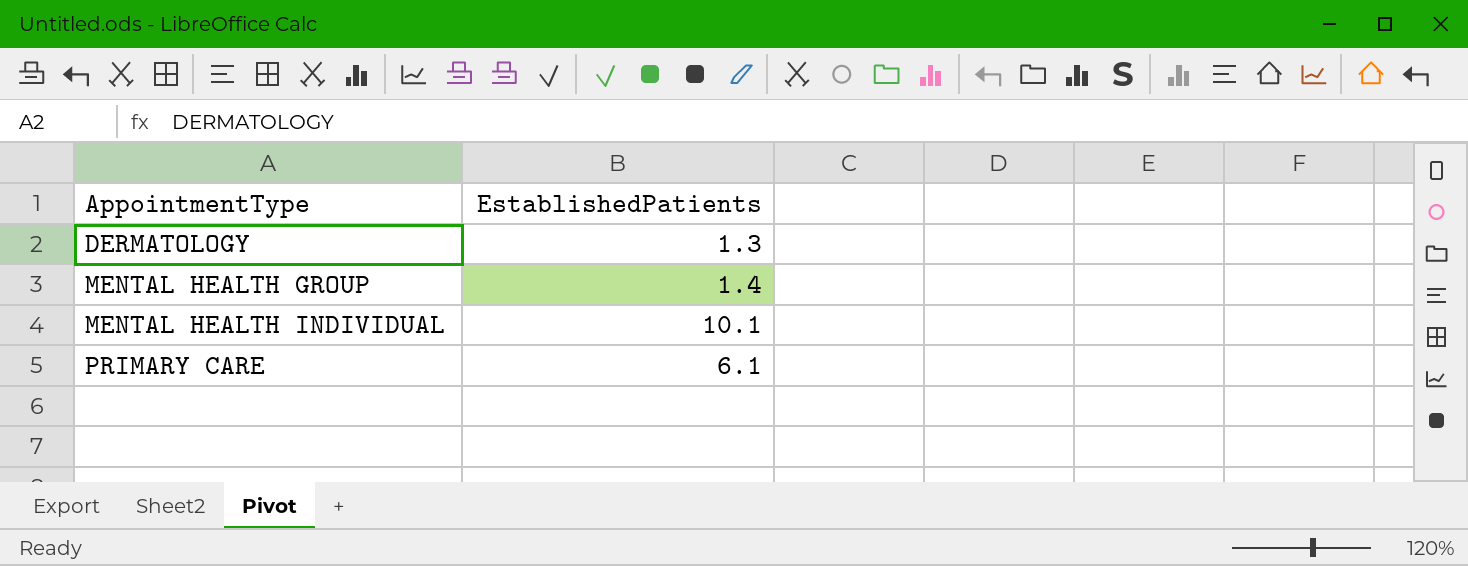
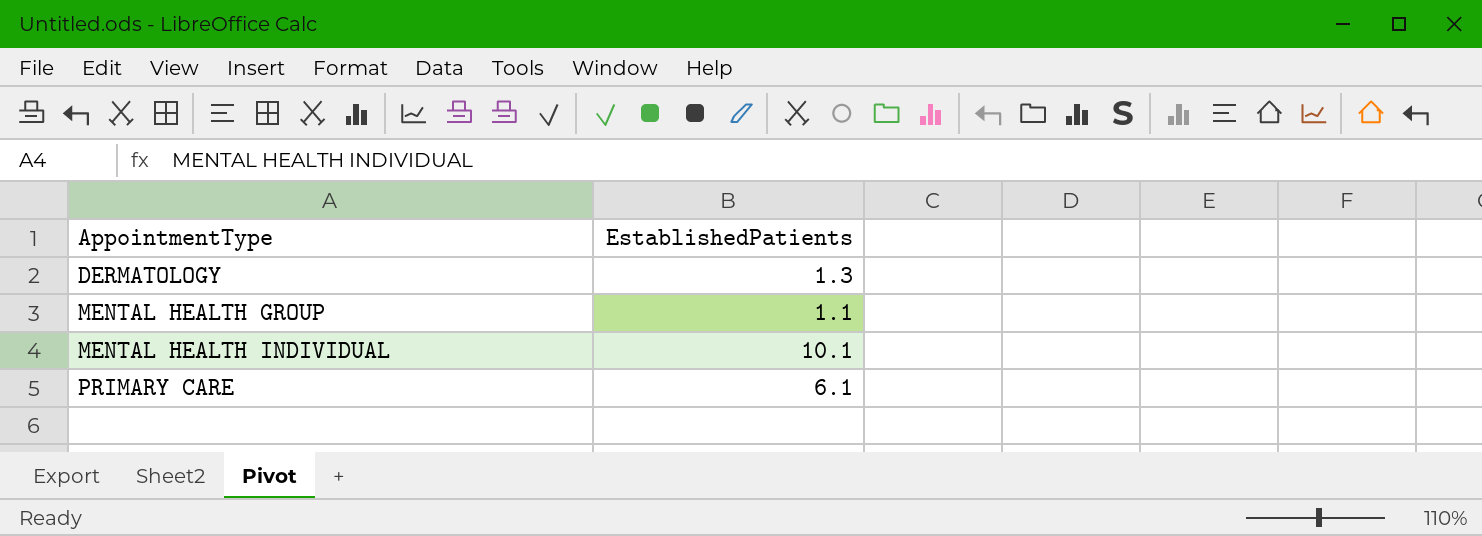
MENTAL HEALTH GROUP | EstablishedPatients: 1.4 -> 1.1

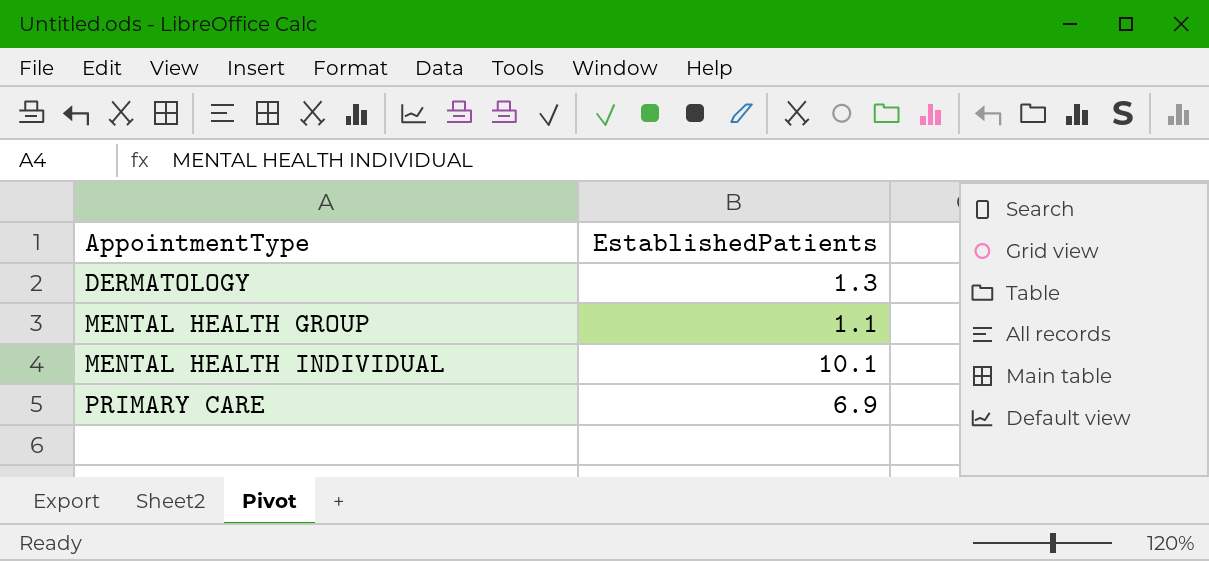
PRIMARY CARE | EstablishedPatients: 6.1 -> 6.9

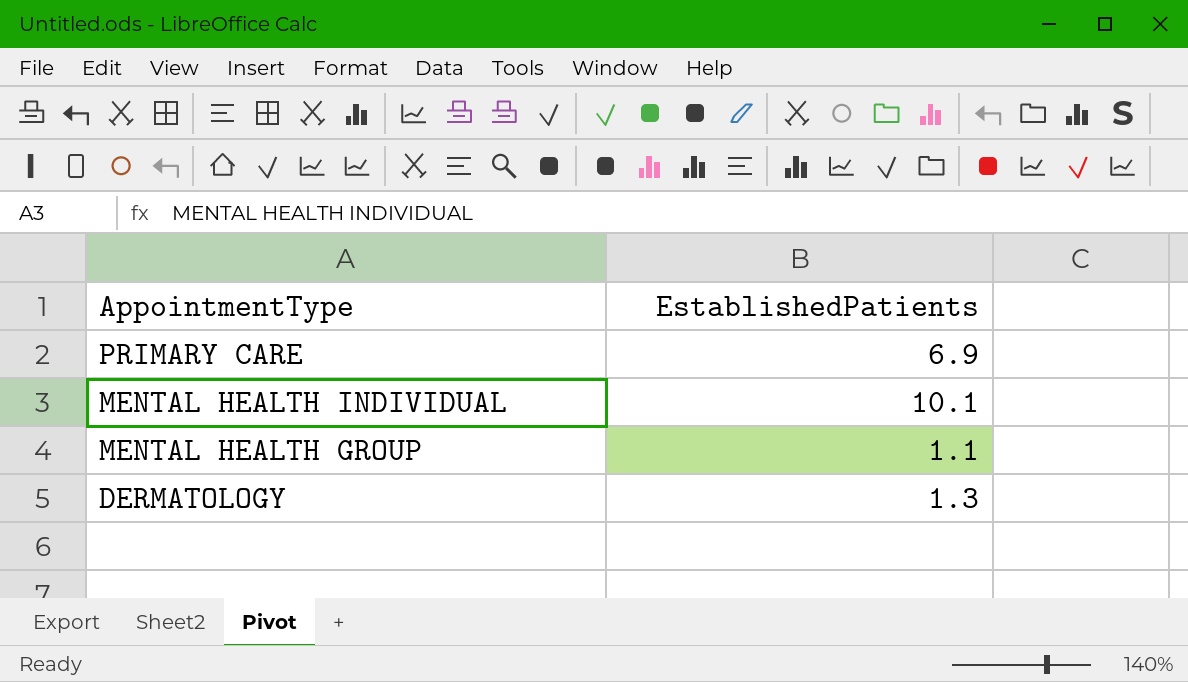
row order: AppointmentType ascending -> AppointmentType descending

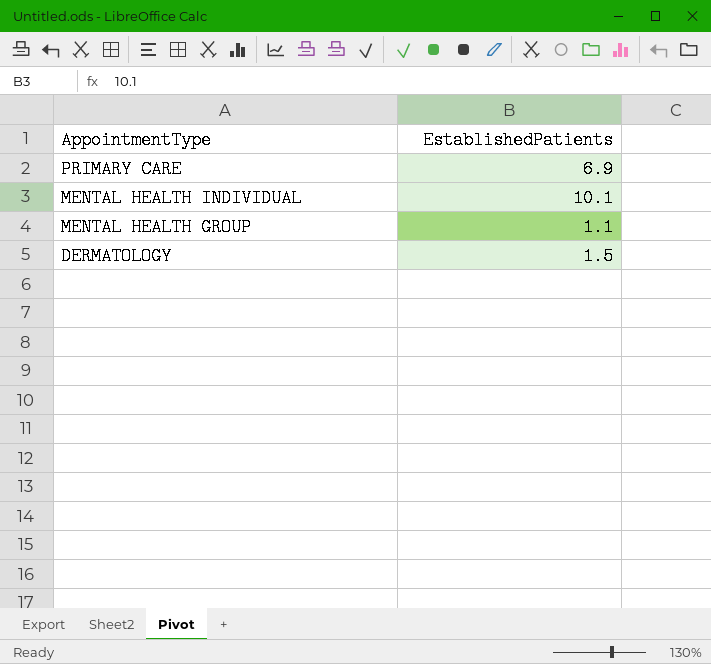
DERMATOLOGY | EstablishedPatients: 1.3 -> 1.5

